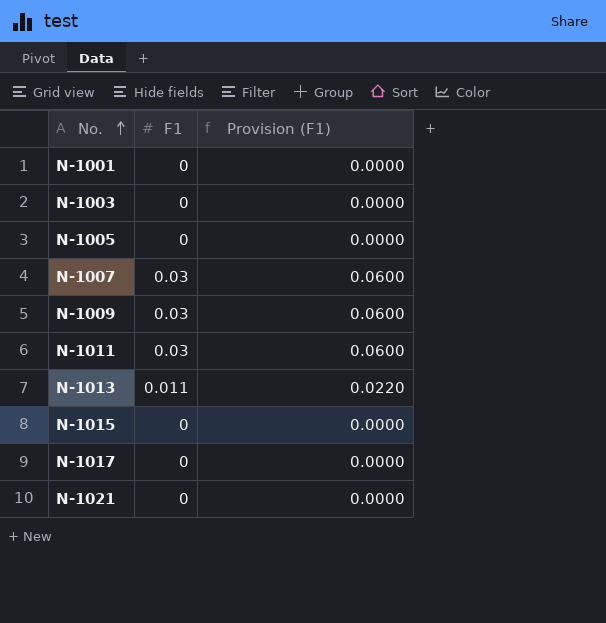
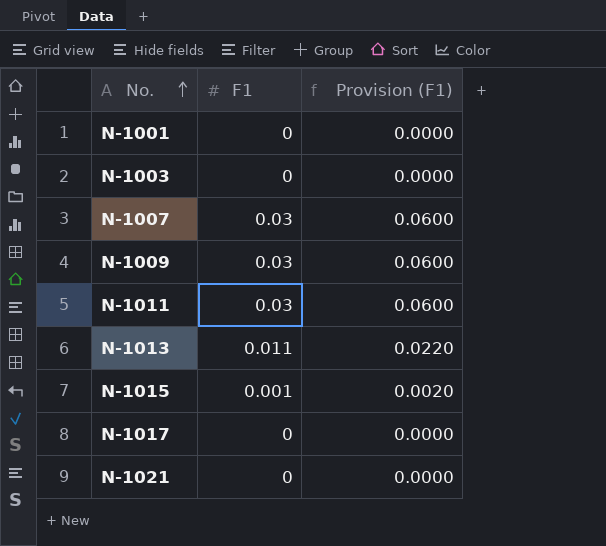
row N-1005: 0 | 0.0000 -> none
N-1015 | F1: 0 -> 0.001
N-1015 | Provision (F1): 0.0000 -> 0.0020

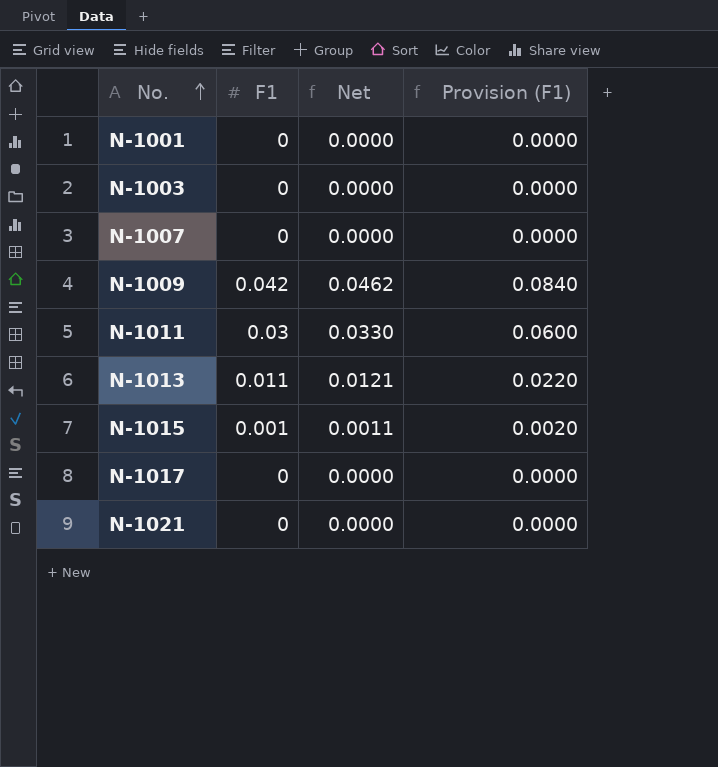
column Net | formula: none -> [F1] * 1.1
N-1007 | F1: 0.03 -> 0
N-1007 | Provision (F1): 0.0600 -> 0.0000
N-1009 | F1: 0.03 -> 0.042
N-1009 | Provision (F1): 0.0600 -> 0.0840

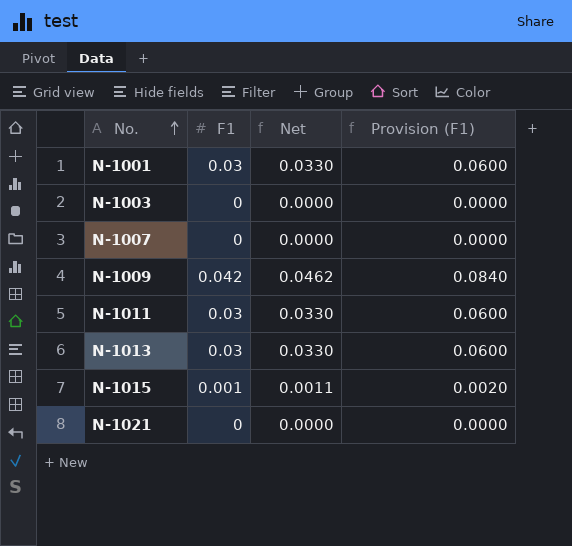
row N-1017: 0 | 0.0000 | 0.0000 -> none
N-1001 | F1: 0 -> 0.03
N-1001 | Net: 0.0000 -> 0.0330
N-1001 | Provision (F1): 0.0000 -> 0.0600
N-1013 | F1: 0.011 -> 0.03
N-1013 | Net: 0.0121 -> 0.0330
N-1013 | Provision (F1): 0.0220 -> 0.0600

